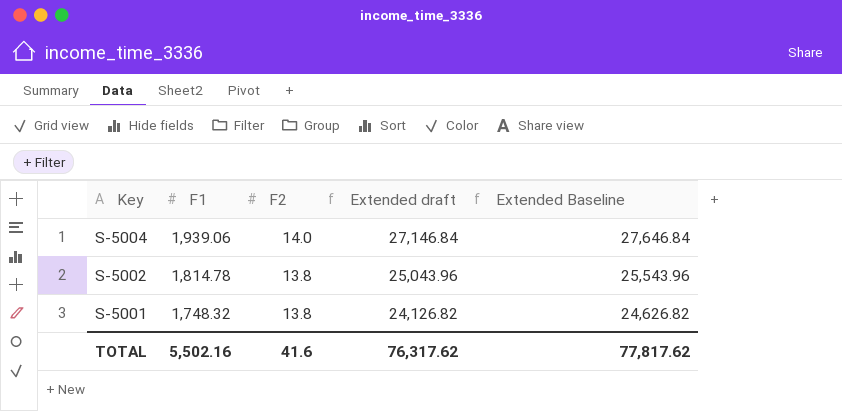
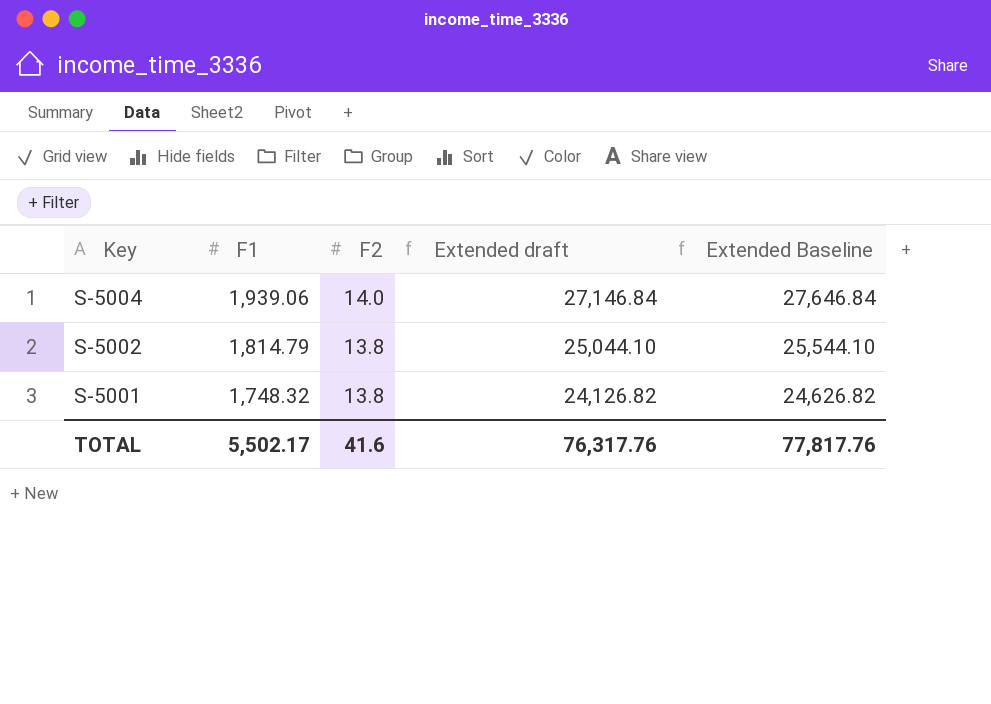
S-5002 | F1: 1,814.78 -> 1,814.79
S-5002 | Extended draft: 25,043.96 -> 25,044.10
S-5002 | Extended Baseline: 25,543.96 -> 25,544.10
TOTAL | F1: 5,502.16 -> 5,502.17
TOTAL | Extended draft: 76,317.62 -> 76,317.76
TOTAL | Extended Baseline: 77,817.62 -> 77,817.76

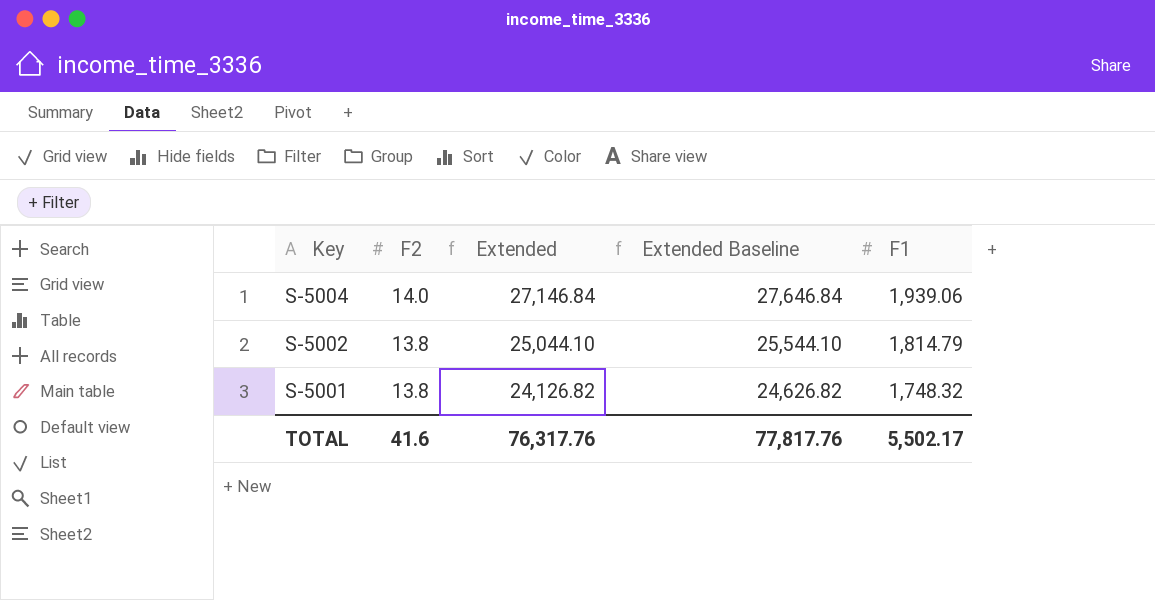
column name: Extended draft -> Extended
column F1 | position: 2 -> 5

